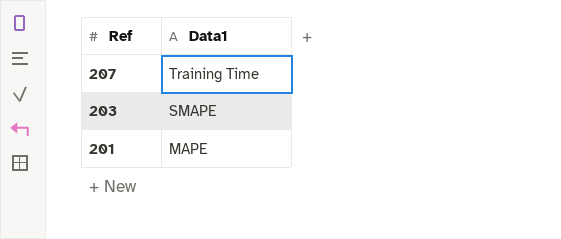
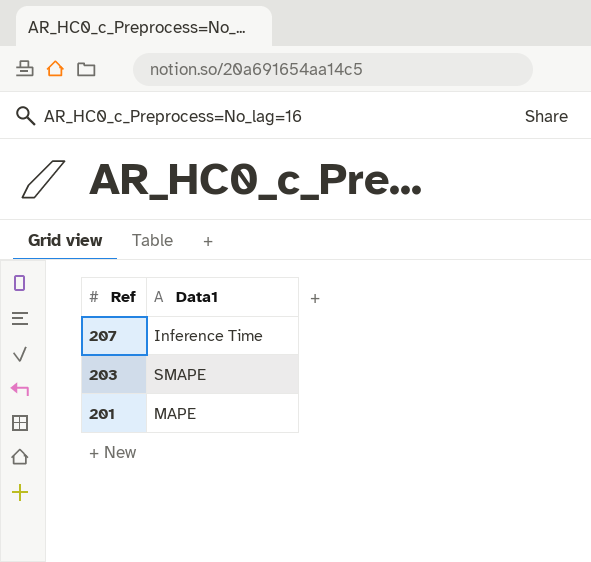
207 | Data1: Training Time -> Inference Time

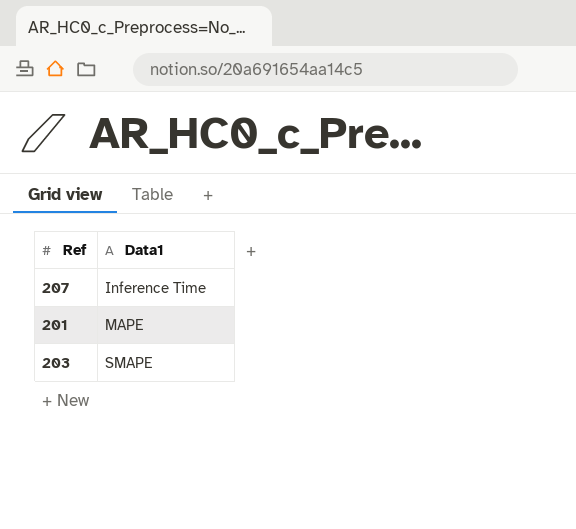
row order: Ref descending -> Data1 ascending

